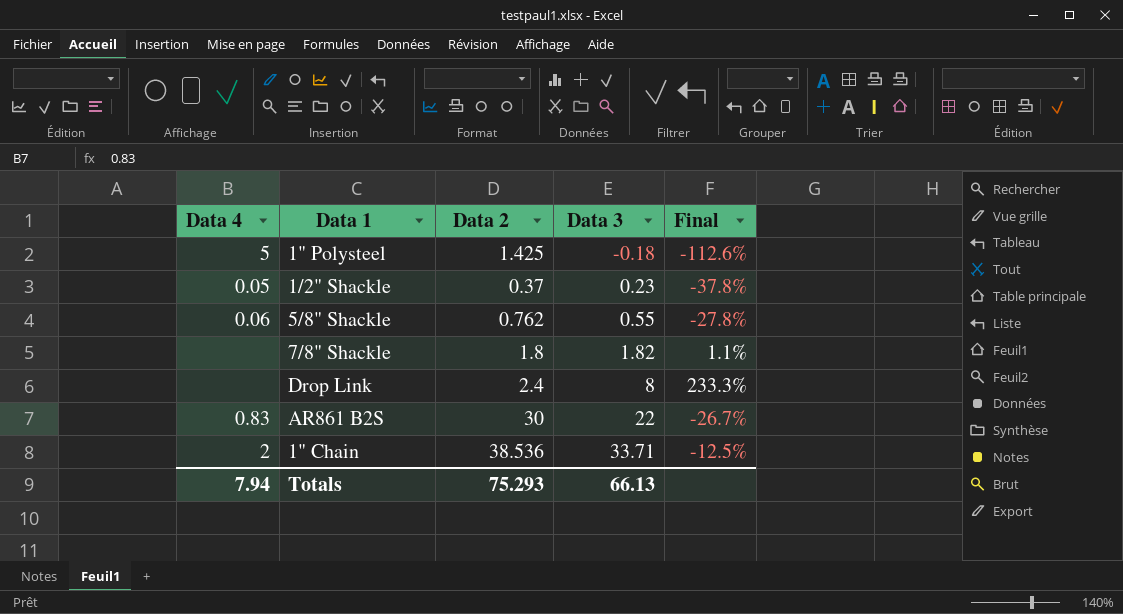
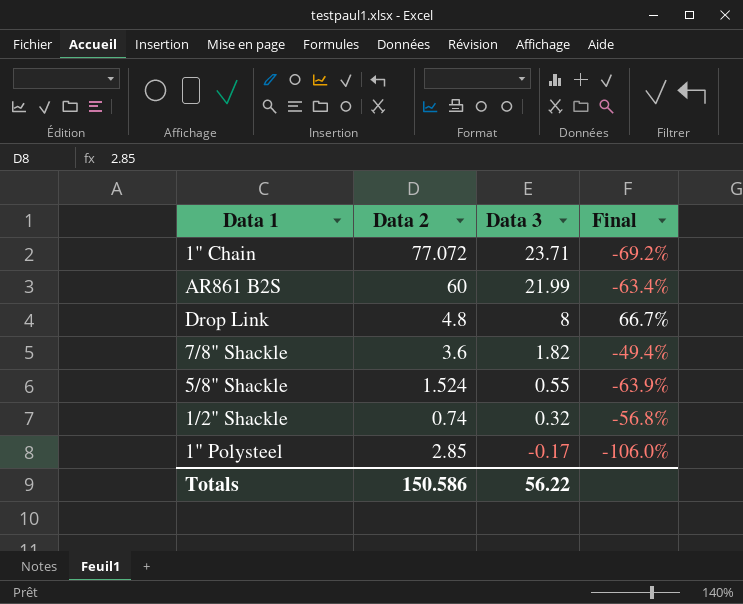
row order: Data 3 ascending -> Data 3 descending
column Data 4 | position: 1 -> none
1" Chain | Data 2: 38.536 -> 77.072
1" Chain | Data 3: 33.71 -> 23.71
1" Chain | Final: -12.5% -> -69.2%
AR861 B2S | Data 2: 30 -> 60
AR861 B2S | Data 3: 22 -> 21.99
AR861 B2S | Final: -26.7% -> -63.4%
Drop Link | Data 2: 2.4 -> 4.8
Drop Link | Final: 233.3% -> 66.7%
7/8" Shackle | Data 2: 1.8 -> 3.6
7/8" Shackle | Final: 1.1% -> -49.4%
5/8" Shackle | Data 2: 0.762 -> 1.524
5/8" Shackle | Final: -27.8% -> -63.9%
1/2" Shackle | Data 2: 0.37 -> 0.74
1/2" Shackle | Data 3: 0.23 -> 0.32
1/2" Shackle | Final: -37.8% -> -56.8%
1" Polysteel | Data 2: 1.425 -> 2.85
1" Polysteel | Data 3: -0.18 -> -0.17
1" Polysteel | Final: -112.6% -> -106.0%
Totals | Data 2: 75.293 -> 150.586
Totals | Data 3: 66.13 -> 56.22

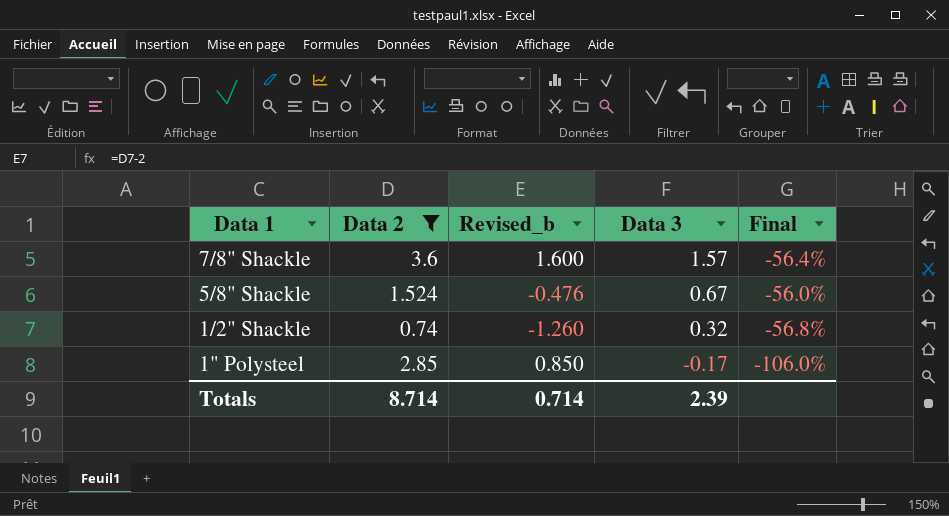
filter: none -> Data 2 <= 3.6
column Revised_b | formula: none -> [Data 2] - 2
7/8" Shackle | Data 3: 1.82 -> 1.57
7/8" Shackle | Final: -49.4% -> -56.4%
5/8" Shackle | Data 3: 0.55 -> 0.67
5/8" Shackle | Final: -63.9% -> -56.0%
Totals | Data 2: 150.586 -> 8.714
Totals | Data 3: 56.22 -> 2.39

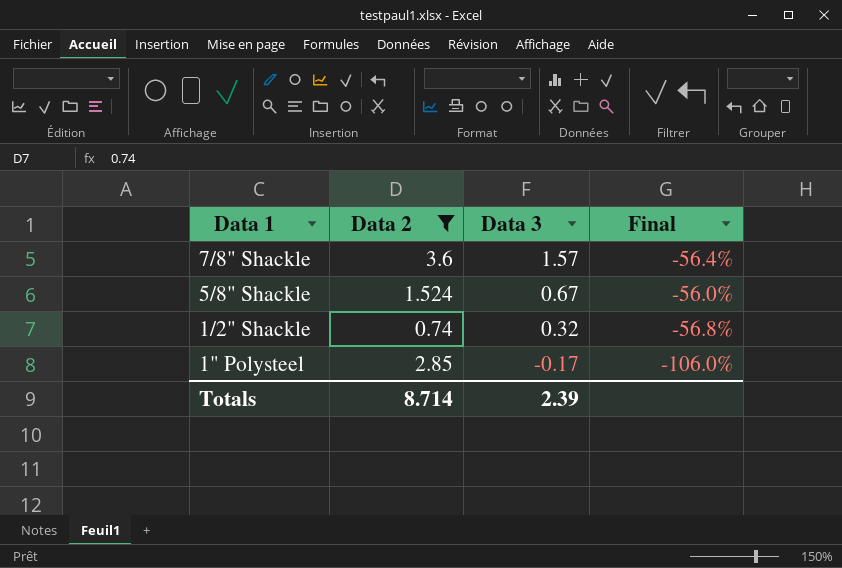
column Revised_b | formula: [Data 2] - 2 -> none

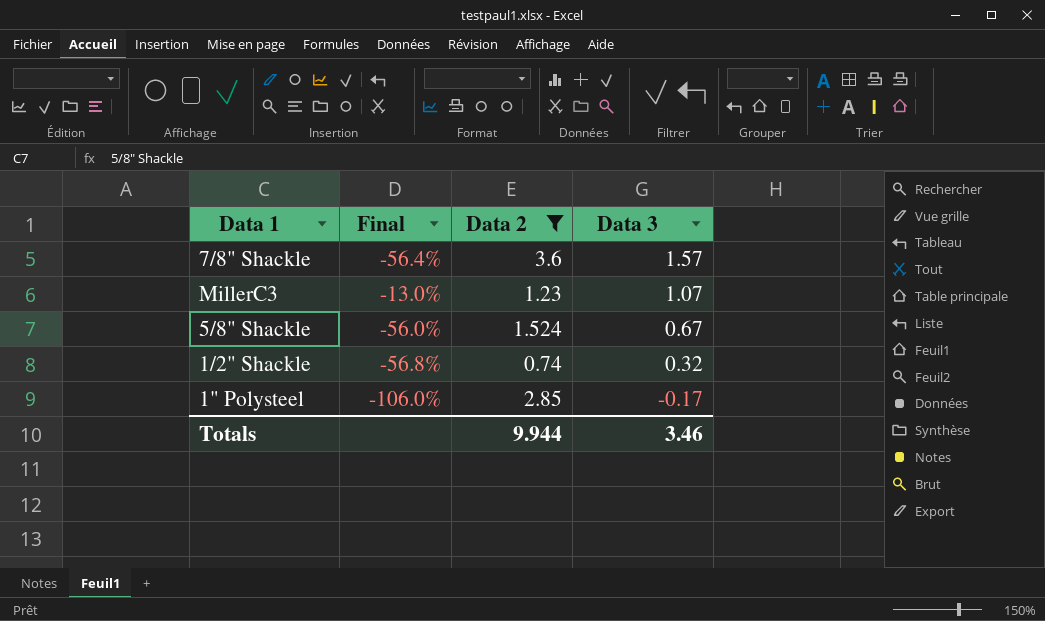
column Final | position: 4 -> 2
row MillerC3: none -> -13.0% | 1.23 | 1.07
Totals | Data 2: 8.714 -> 9.944
Totals | Data 3: 2.39 -> 3.46

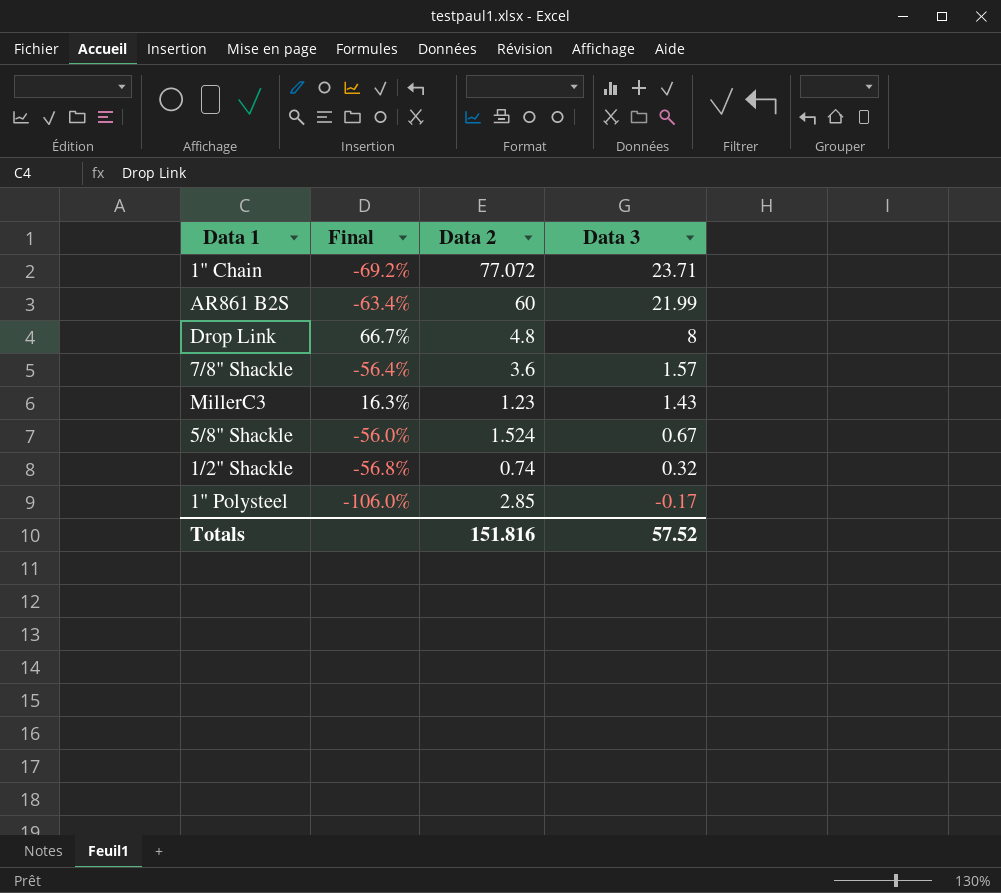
filter: Data 2 <= 3.6 -> none
MillerC3 | Final: -13.0% -> 16.3%
MillerC3 | Data 3: 1.07 -> 1.43
Totals | Data 2: 9.944 -> 151.816
Totals | Data 3: 3.46 -> 57.52

